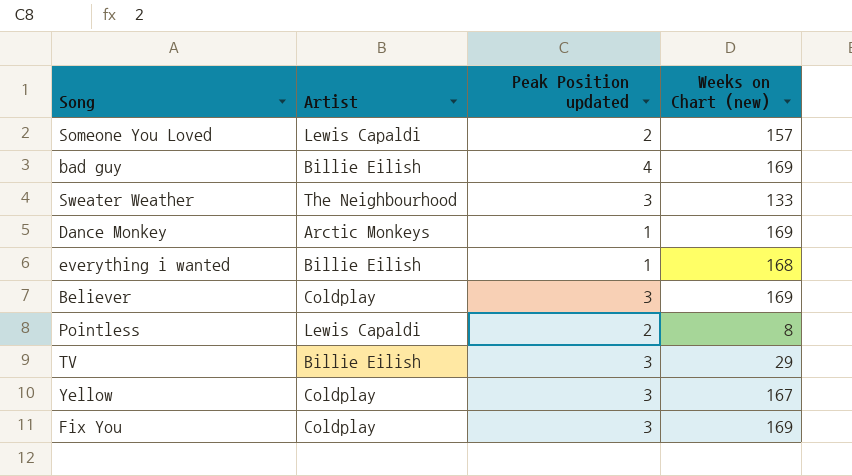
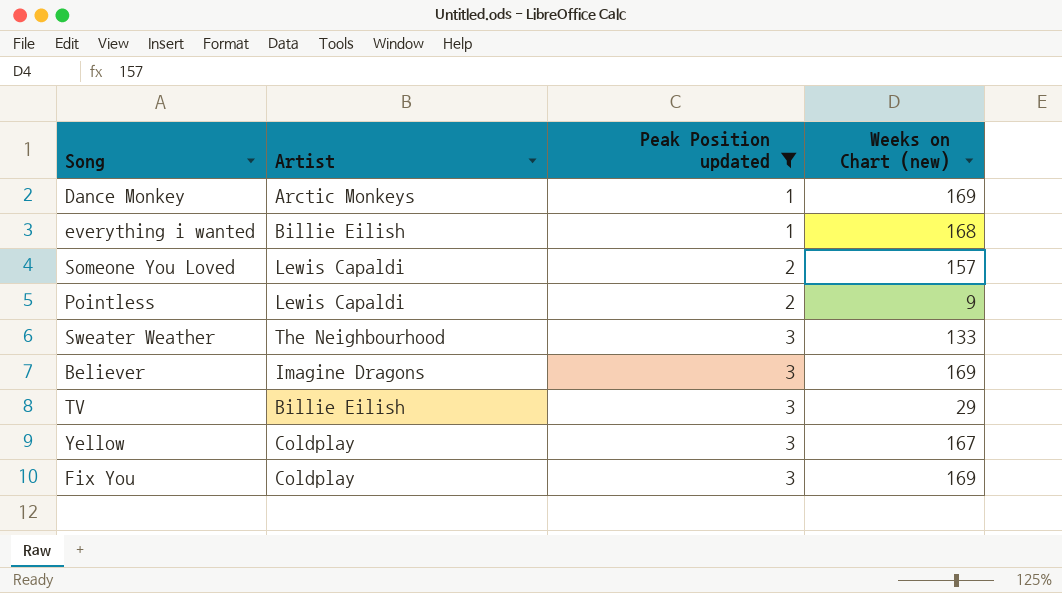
filter: none -> Peak Position updated != 4
row order: none -> Peak Position updated ascending
Pointless | Weeks on Chart (new): 8 -> 9
Believer | Artist: Coldplay -> Imagine Dragons

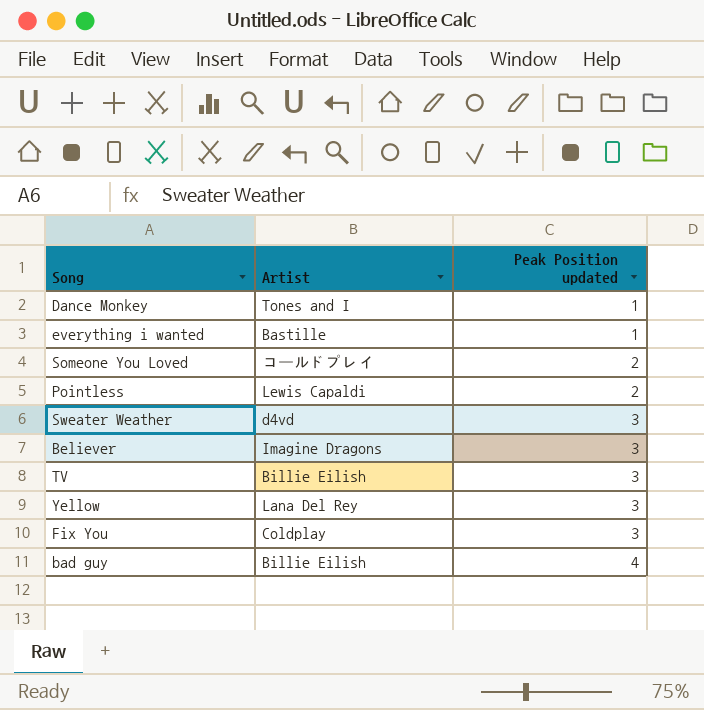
filter: Peak Position updated != 4 -> none
column Weeks on Chart (new) | position: 4 -> none
Dance Monkey | Artist: Arctic Monkeys -> Tones and I
everything i wanted | Artist: Billie Eilish -> Bastille
Someone You Loved | Artist: Lewis Capaldi -> コールドプレイ
Sweater Weather | Artist: The Neighbourhood -> d4vd
Yellow | Artist: Coldplay -> Lana Del Rey

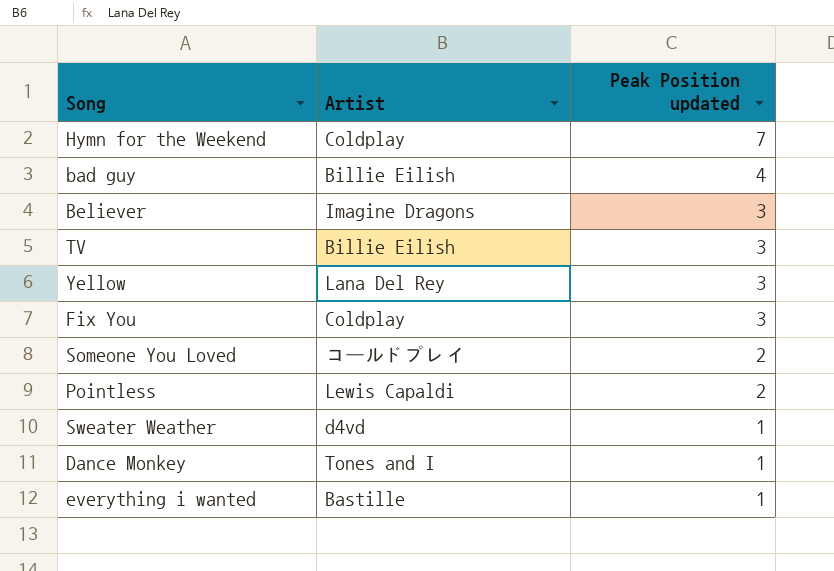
row order: Peak Position updated ascending -> Peak Position updated descending
row Hymn for the Weekend: none -> Coldplay | 7
Sweater Weather | Peak Position updated: 3 -> 1

